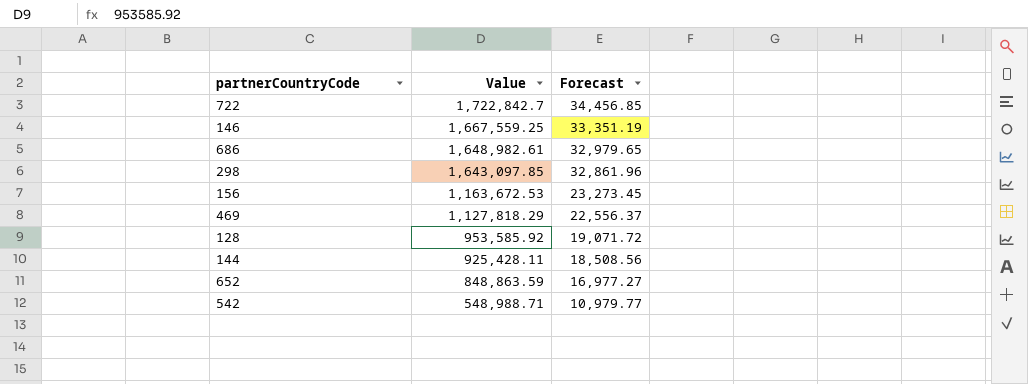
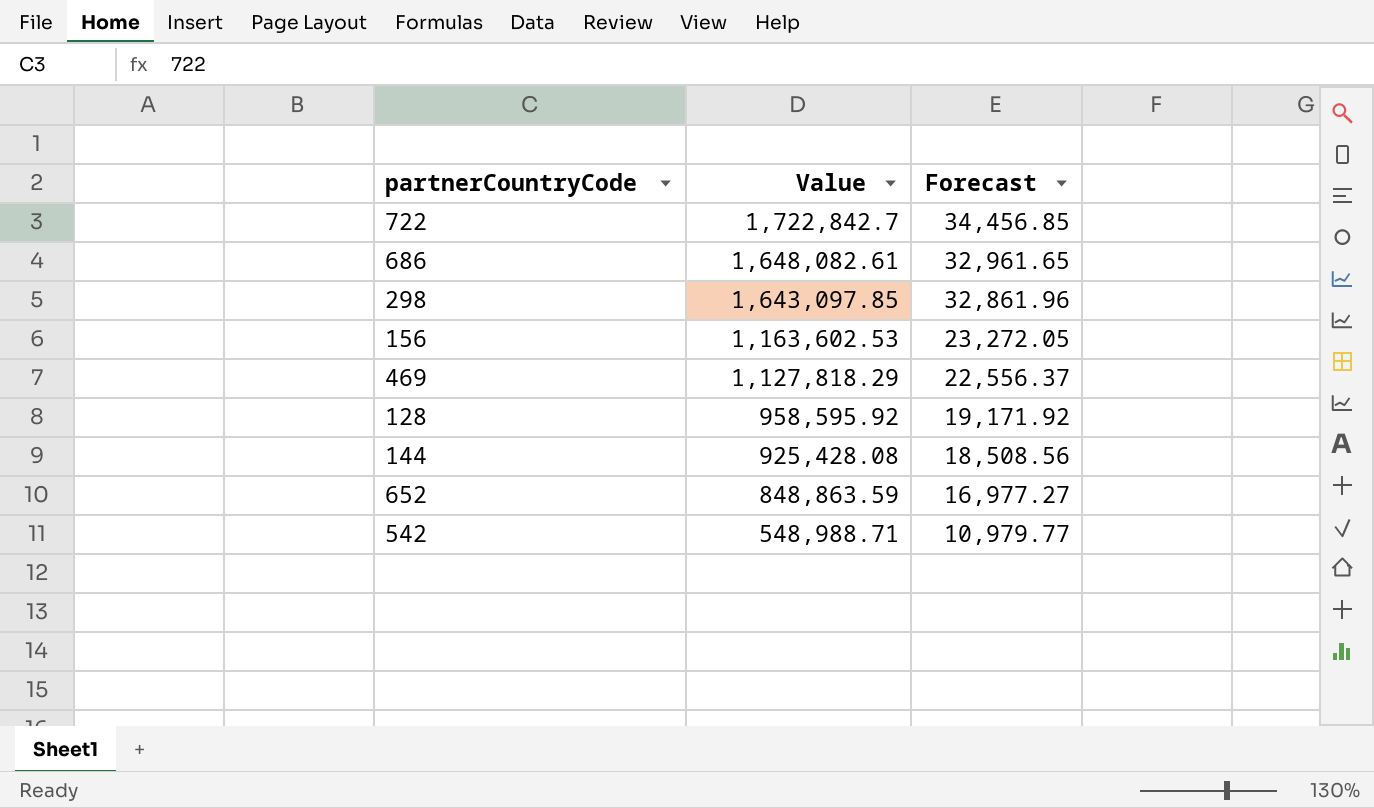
row 146: 1,667,559.25 | 33,351.19 -> none
686 | Value: 1,648,982.61 -> 1,648,082.61
686 | Forecast: 32,979.65 -> 32,961.65
156 | Value: 1,163,672.53 -> 1,163,602.53
156 | Forecast: 23,273.45 -> 23,272.05
128 | Value: 953,585.92 -> 958,595.92
128 | Forecast: 19,071.72 -> 19,171.92
144 | Value: 925,428.11 -> 925,428.08

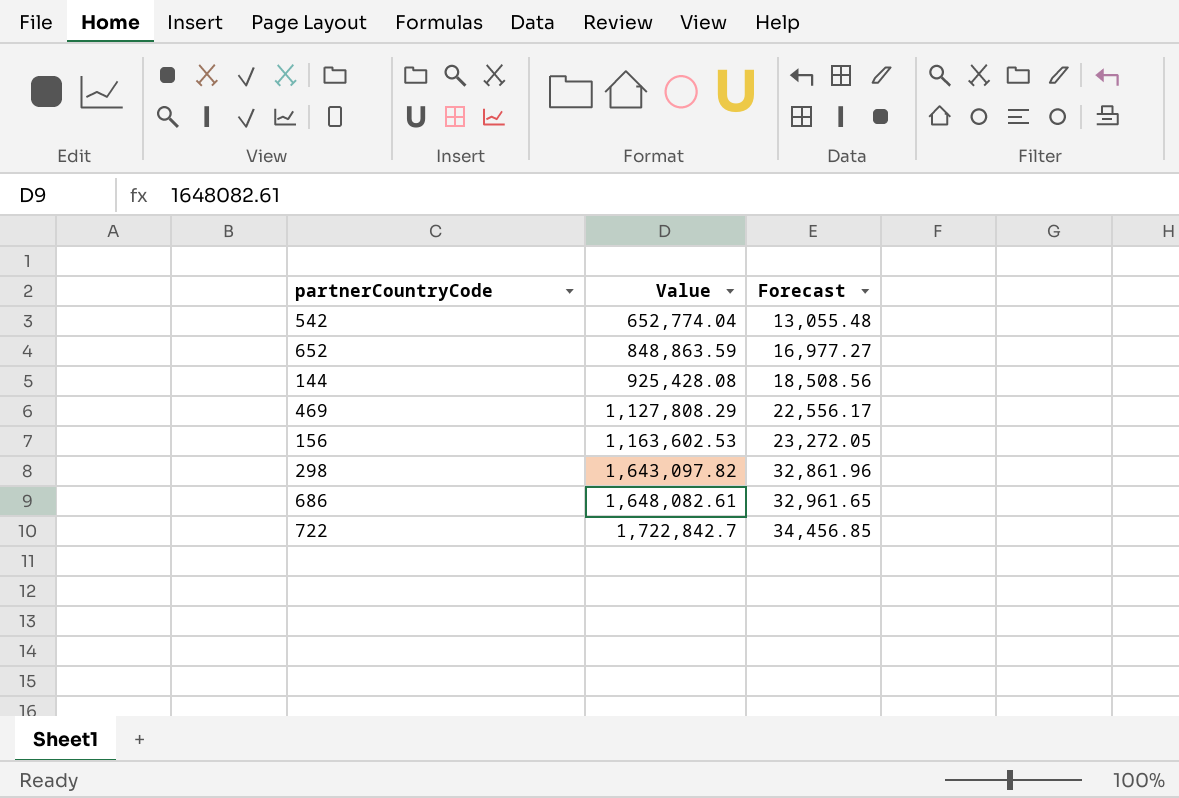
row order: Value descending -> Value ascending
row 128: 958,595.92 | 19,171.92 -> none
542 | Value: 548,988.71 -> 652,774.04
542 | Forecast: 10,979.77 -> 13,055.48
469 | Value: 1,127,818.29 -> 1,127,808.29
469 | Forecast: 22,556.37 -> 22,556.17
298 | Value: 1,643,097.85 -> 1,643,097.82

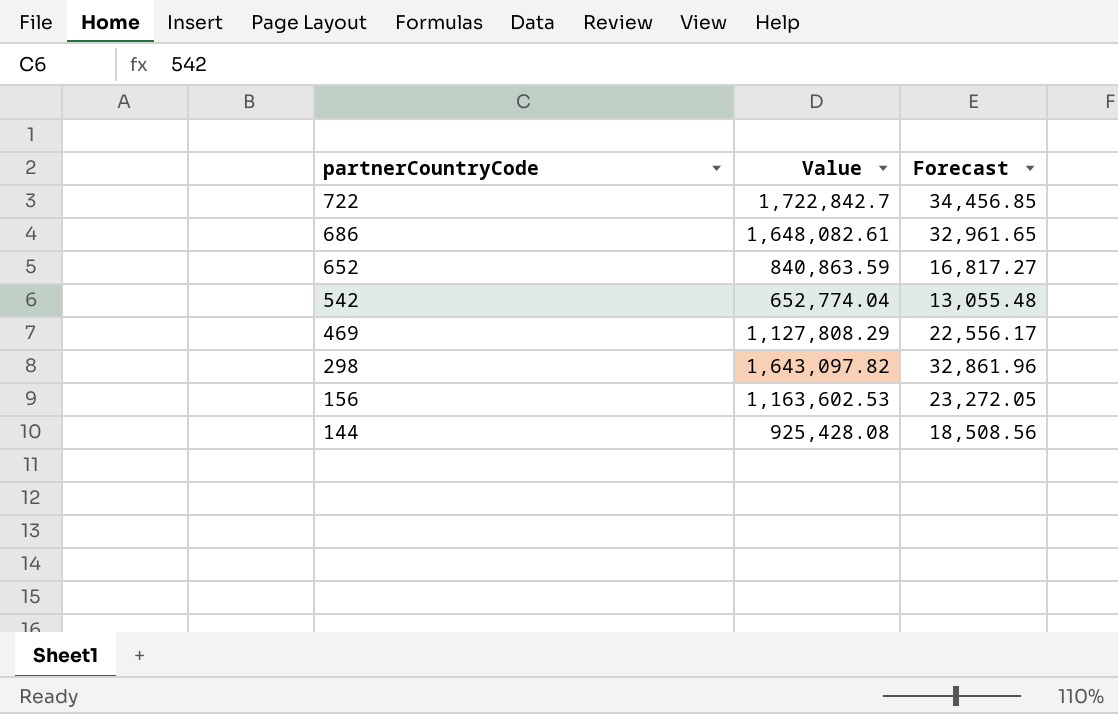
row order: Value ascending -> partnerCountryCode descending
652 | Value: 848,863.59 -> 840,863.59
652 | Forecast: 16,977.27 -> 16,817.27

